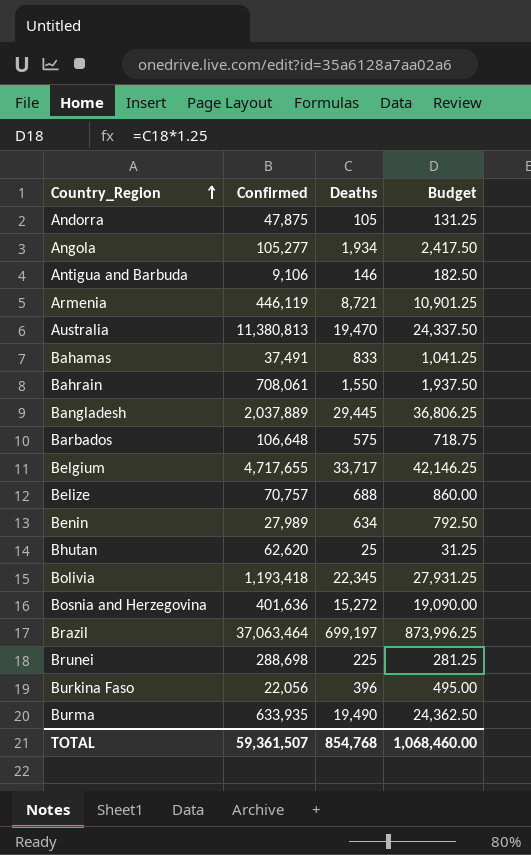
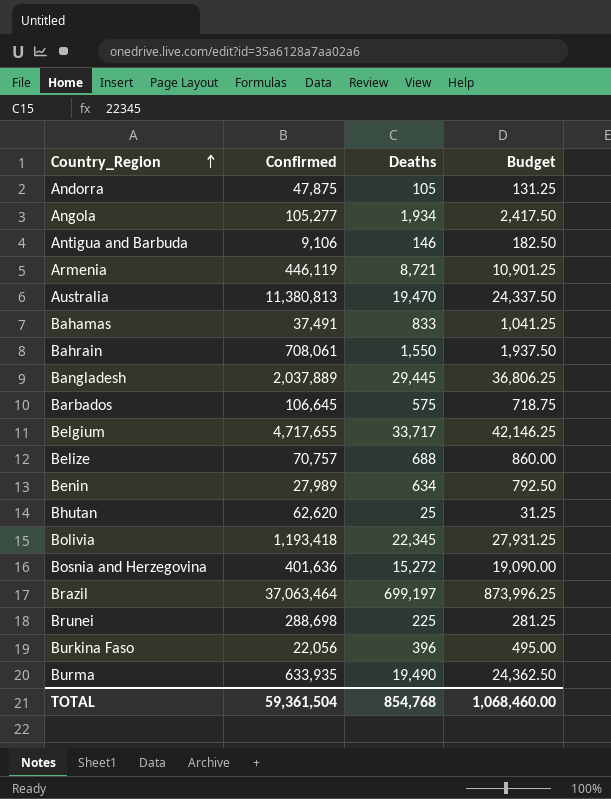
Barbados | Confirmed: 106,648 -> 106,645
TOTAL | Confirmed: 59,361,507 -> 59,361,504

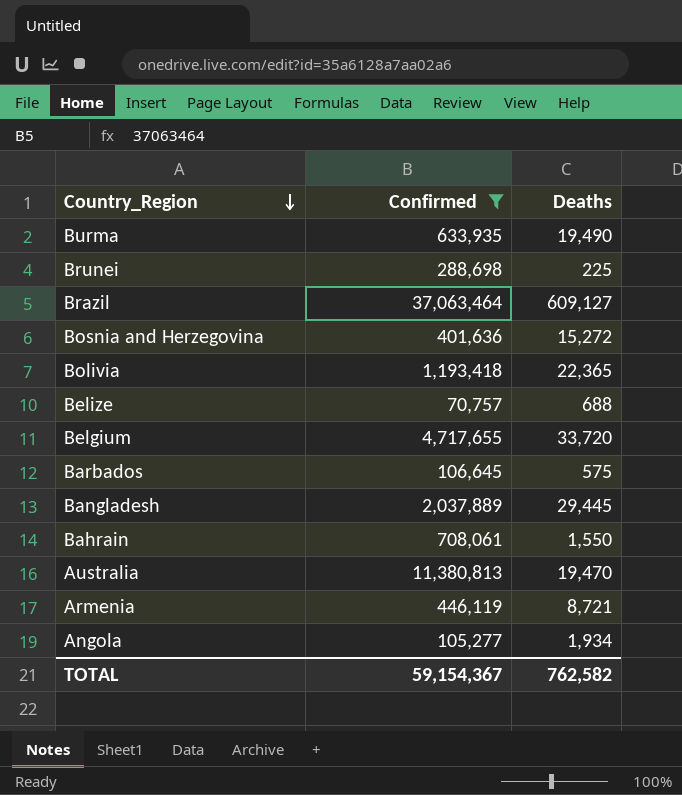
filter: none -> Confirmed >= 70,757
row order: Country_Region ascending -> Country_Region descending
column Budget | formula: [Deaths] * 1.25 -> none
Brazil | Deaths: 699,197 -> 609,127
Bolivia | Deaths: 22,345 -> 22,365
Belgium | Deaths: 33,717 -> 33,720
TOTAL | Confirmed: 59,361,504 -> 59,154,367
TOTAL | Deaths: 854,768 -> 762,582

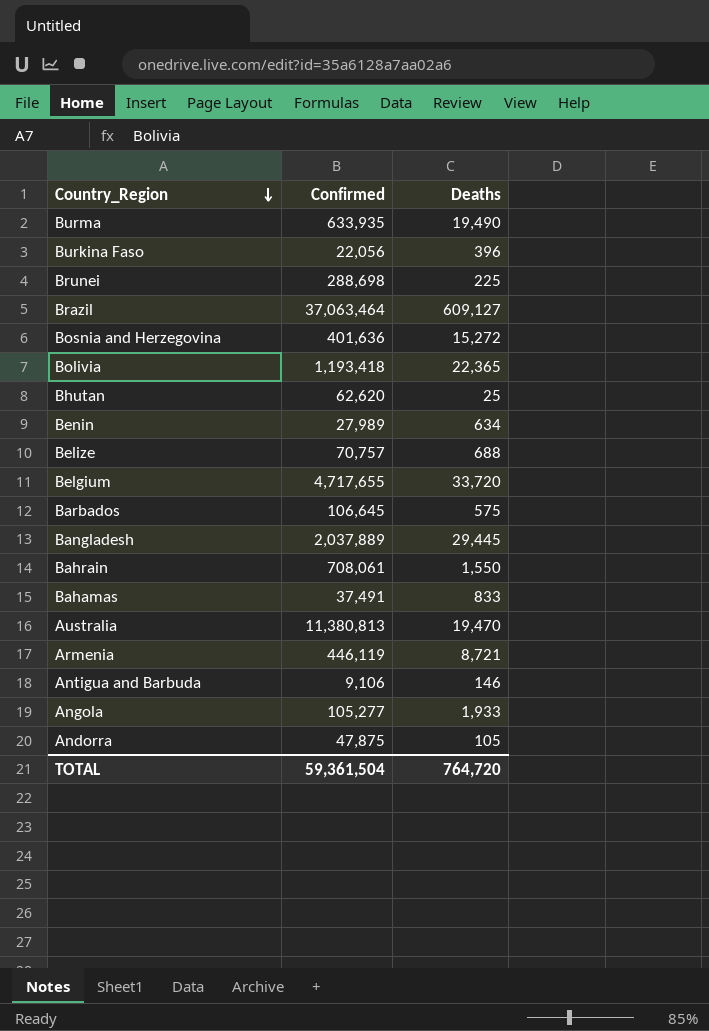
filter: Confirmed >= 70,757 -> none
Angola | Deaths: 1,934 -> 1,933
TOTAL | Confirmed: 59,154,367 -> 59,361,504
TOTAL | Deaths: 762,582 -> 764,720

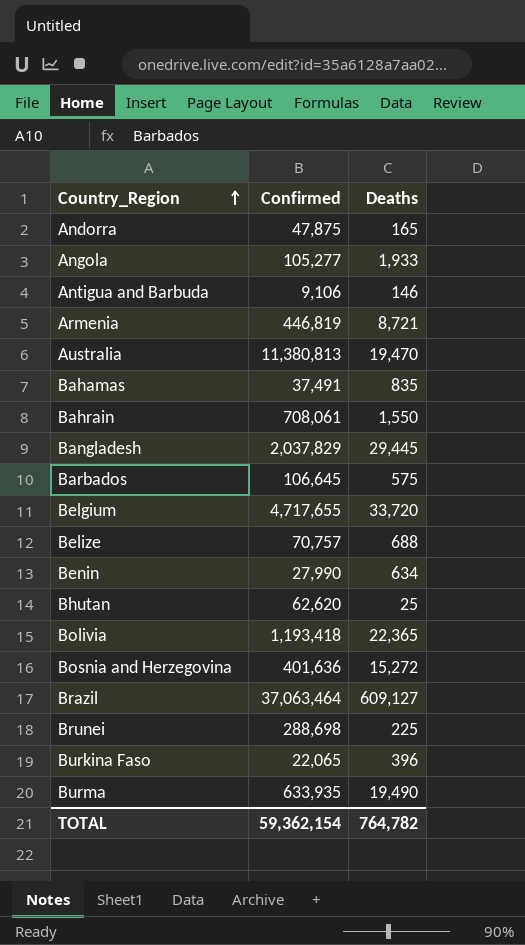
row order: Country_Region descending -> Country_Region ascending
Andorra | Deaths: 105 -> 165
Armenia | Confirmed: 446,119 -> 446,819
Bahamas | Deaths: 833 -> 835
Bangladesh | Confirmed: 2,037,889 -> 2,037,829
Benin | Confirmed: 27,989 -> 27,990
Burkina Faso | Confirmed: 22,056 -> 22,065
TOTAL | Confirmed: 59,361,504 -> 59,362,154
TOTAL | Deaths: 764,720 -> 764,782

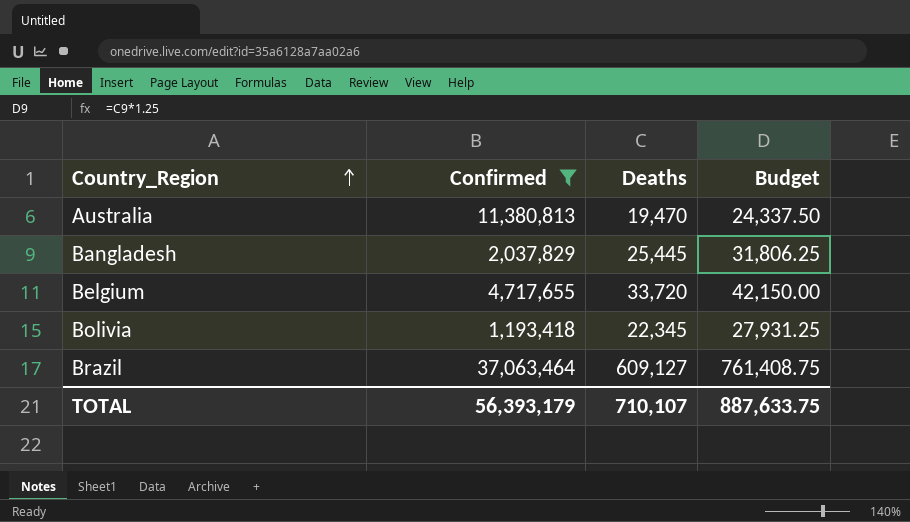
filter: none -> Confirmed >= 1,193,418
column Budget | formula: none -> [Deaths] * 1.25
Bangladesh | Deaths: 29,445 -> 25,445
Bolivia | Deaths: 22,365 -> 22,345
TOTAL | Confirmed: 59,362,154 -> 56,393,179
TOTAL | Deaths: 764,782 -> 710,107

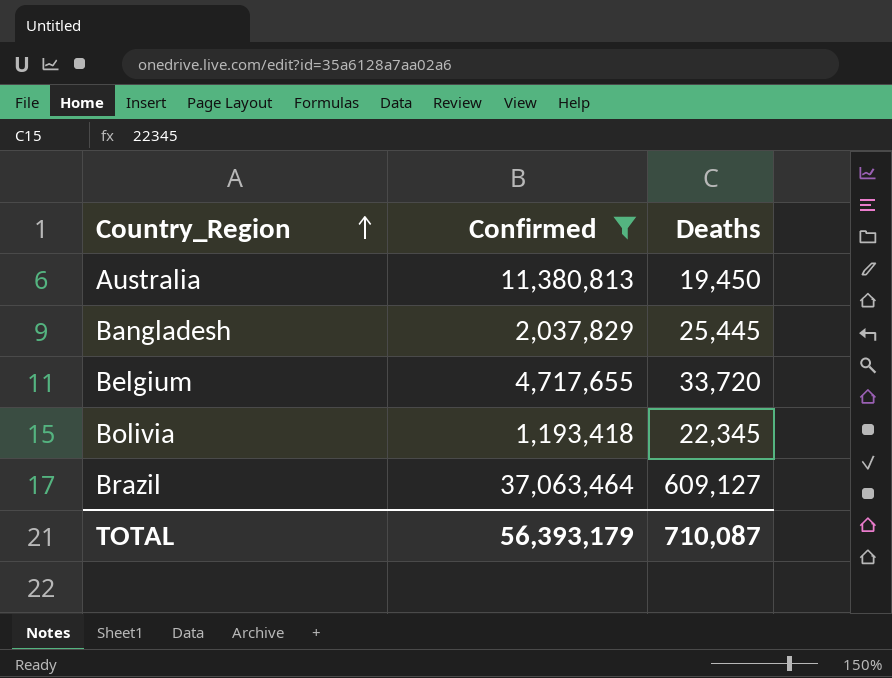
column Budget | formula: [Deaths] * 1.25 -> none
Australia | Deaths: 19,470 -> 19,450
TOTAL | Deaths: 710,107 -> 710,087

